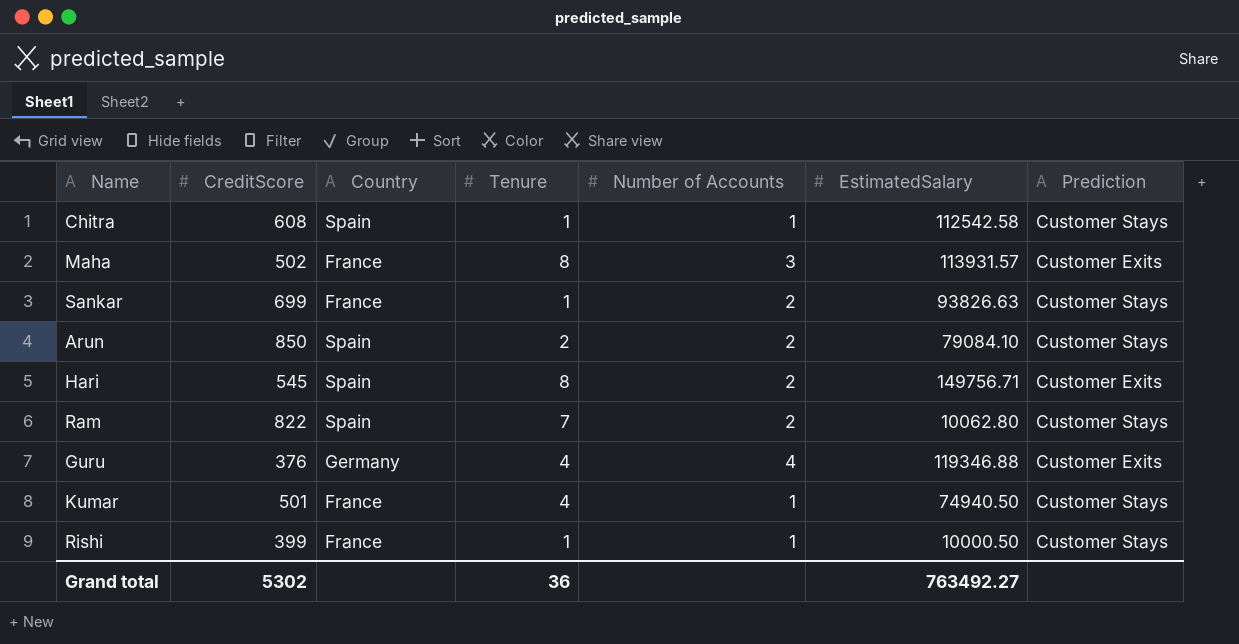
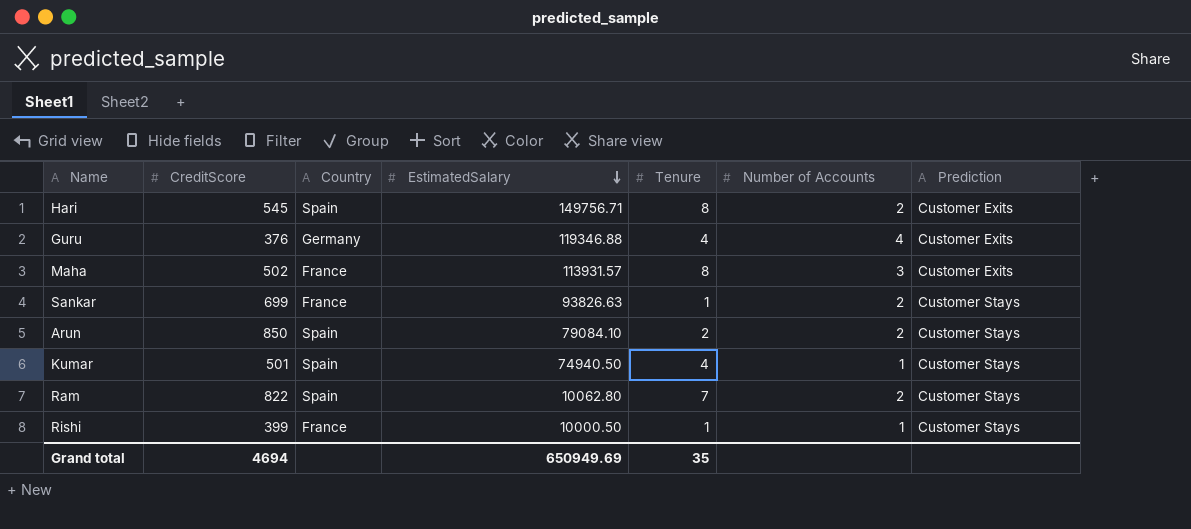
row order: none -> EstimatedSalary descending
column EstimatedSalary | position: 6 -> 4
row Chitra: 608 | Spain | 1 | 1 | 112542.58 | Customer Stays -> none
Kumar | Country: France -> Spain
Grand total | CreditScore: 5302 -> 4694
Grand total | EstimatedSalary: 763492.27 -> 650949.69
Grand total | Tenure: 36 -> 35

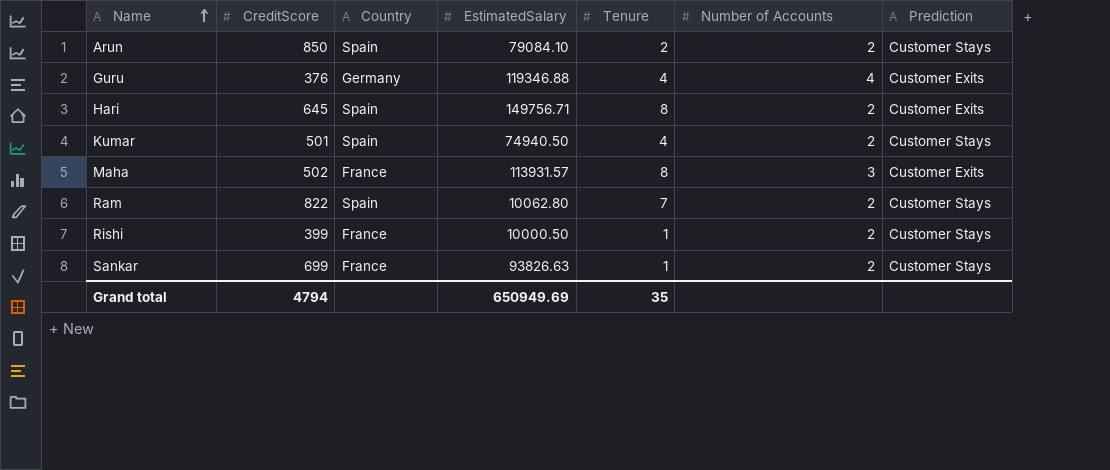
row order: EstimatedSalary descending -> Name ascending
Hari | CreditScore: 545 -> 645
Kumar | Number of Accounts: 1 -> 2
Rishi | Number of Accounts: 1 -> 2
Grand total | CreditScore: 4694 -> 4794

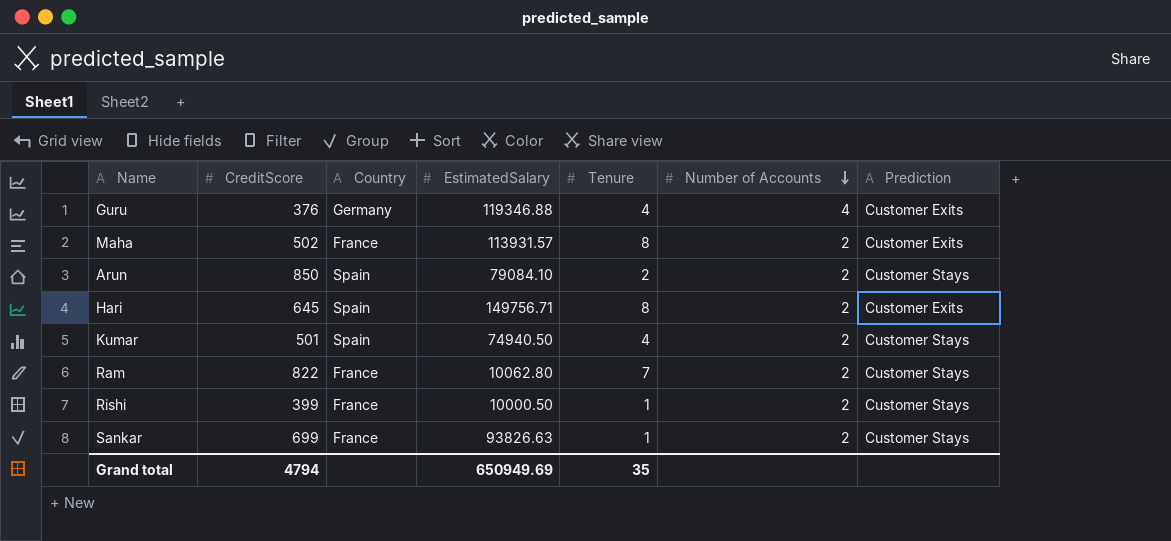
row order: Name ascending -> Number of Accounts descending
Maha | Number of Accounts: 3 -> 2
Ram | Country: Spain -> France

